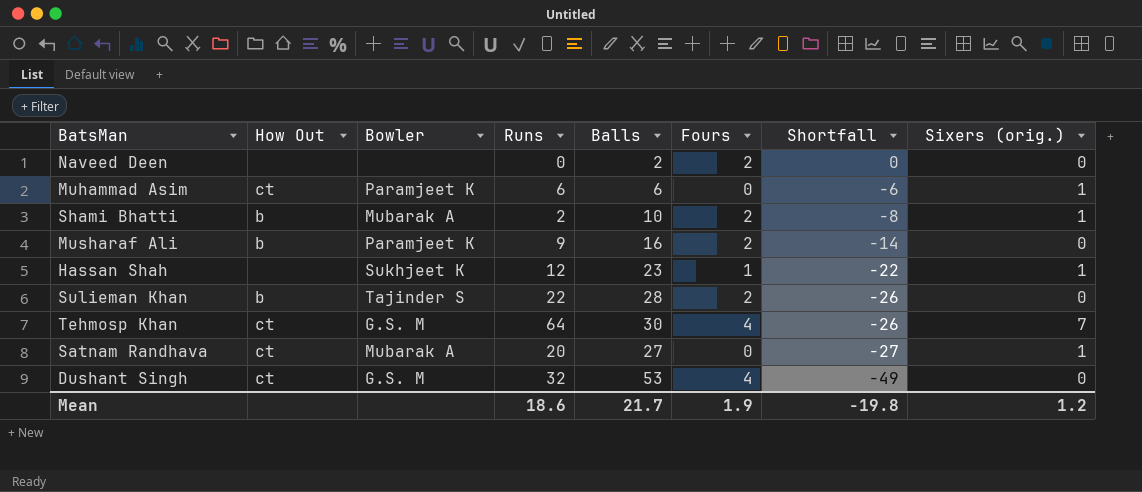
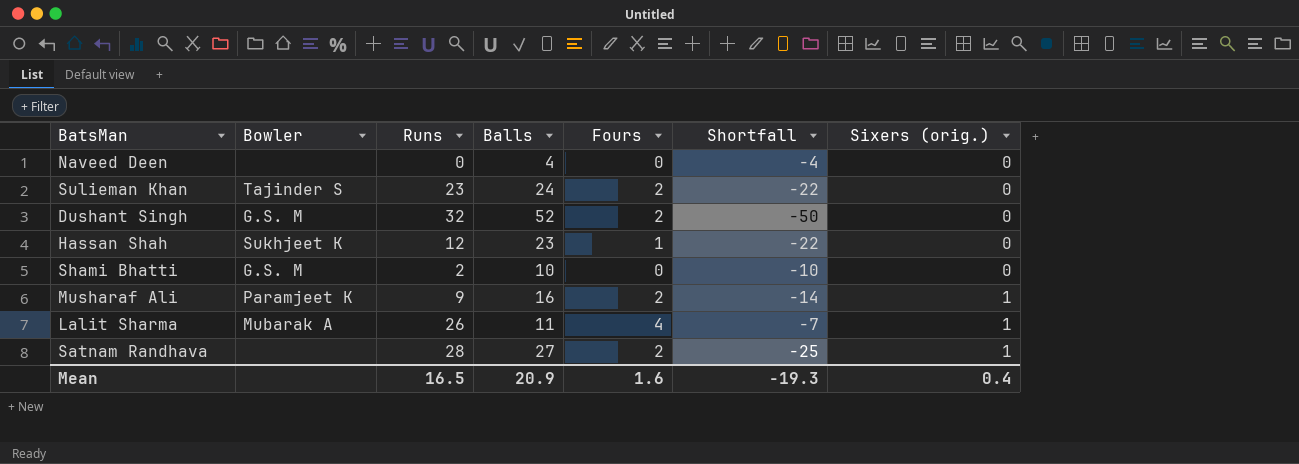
row order: Shortfall descending -> Sixers (orig.) ascending
column How Out | position: 2 -> none
row Muhammad Asim: ct | Paramjeet K | 6 | 6 | 0 | -6 | 1 -> none
row Tehmosp Khan: ct | G.S. M | 64 | 30 | 4 | -26 | 7 -> none
Naveed Deen | Balls: 2 -> 4
Naveed Deen | Fours: 2 -> 0
Naveed Deen | Shortfall: 0 -> -4
Sulieman Khan | Runs: 22 -> 23
Sulieman Khan | Balls: 28 -> 24
Sulieman Khan | Shortfall: -26 -> -22
Dushant Singh | Balls: 53 -> 52
Dushant Singh | Fours: 4 -> 2
Dushant Singh | Shortfall: -49 -> -50
Hassan Shah | Sixers (orig.): 1 -> 0
Shami Bhatti | Bowler: Mubarak A -> G.S. M
Shami Bhatti | Fours: 2 -> 0
Shami Bhatti | Shortfall: -8 -> -10
Shami Bhatti | Sixers (orig.): 1 -> 0
Musharaf Ali | Sixers (orig.): 0 -> 1
row Lalit Sharma: none -> Mubarak A | 26 | 11 | 4 | -7 | 1
Satnam Randhava | Bowler: Mubarak A -> none
Satnam Randhava | Runs: 20 -> 28
Satnam Randhava | Fours: 0 -> 2
Satnam Randhava | Shortfall: -27 -> -25
Mean | Runs: 18.6 -> 16.5
Mean | Balls: 21.7 -> 20.9
Mean | Fours: 1.9 -> 1.6
Mean | Shortfall: -19.8 -> -19.3
Mean | Sixers (orig.): 1.2 -> 0.4

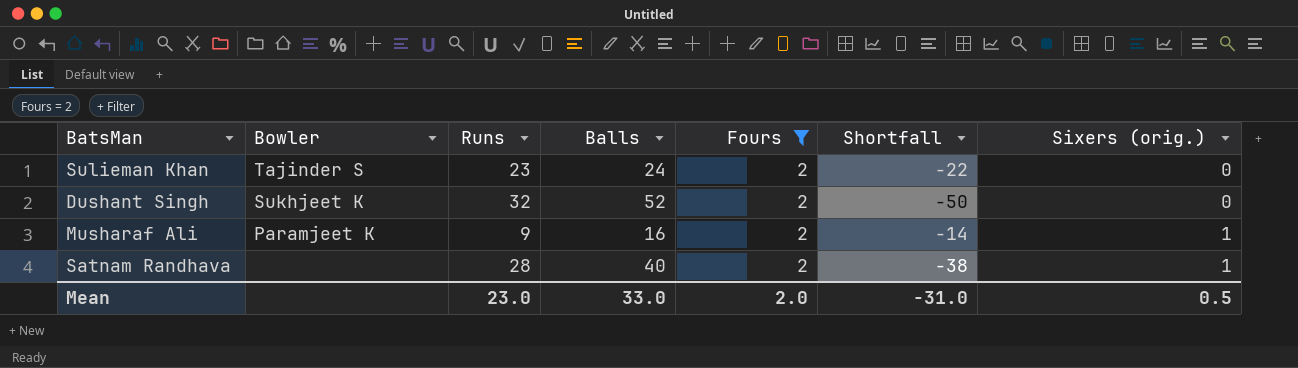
filter: none -> Fours = 2
Dushant Singh | Bowler: G.S. M -> Sukhjeet K
Satnam Randhava | Balls: 27 -> 40
Satnam Randhava | Shortfall: -25 -> -38
Mean | Runs: 16.5 -> 23.0
Mean | Balls: 20.9 -> 33.0
Mean | Fours: 1.6 -> 2.0
Mean | Shortfall: -19.3 -> -31.0
Mean | Sixers (orig.): 0.4 -> 0.5

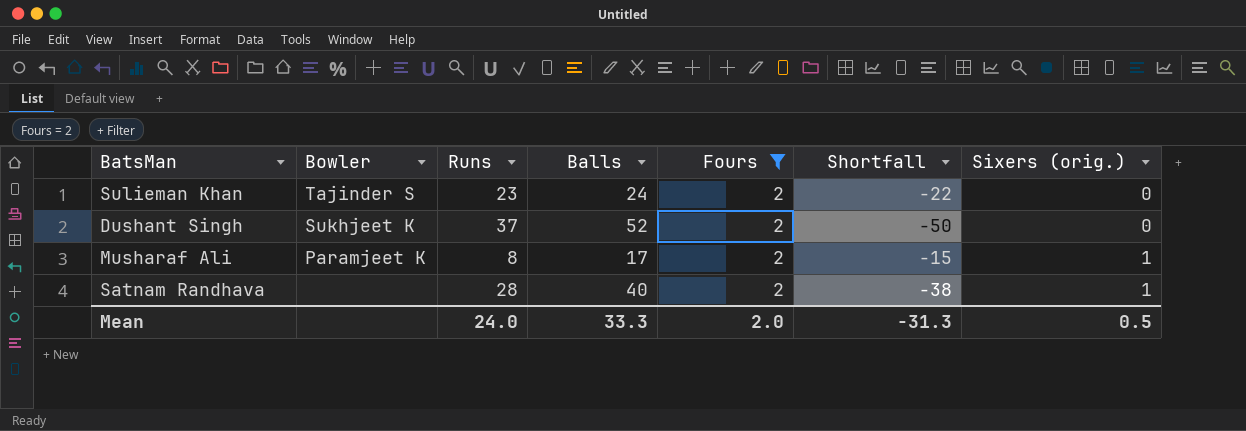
Dushant Singh | Runs: 32 -> 37
Musharaf Ali | Runs: 9 -> 8
Musharaf Ali | Balls: 16 -> 17
Musharaf Ali | Shortfall: -14 -> -15
Mean | Runs: 23.0 -> 24.0
Mean | Balls: 33.0 -> 33.3
Mean | Shortfall: -31.0 -> -31.3

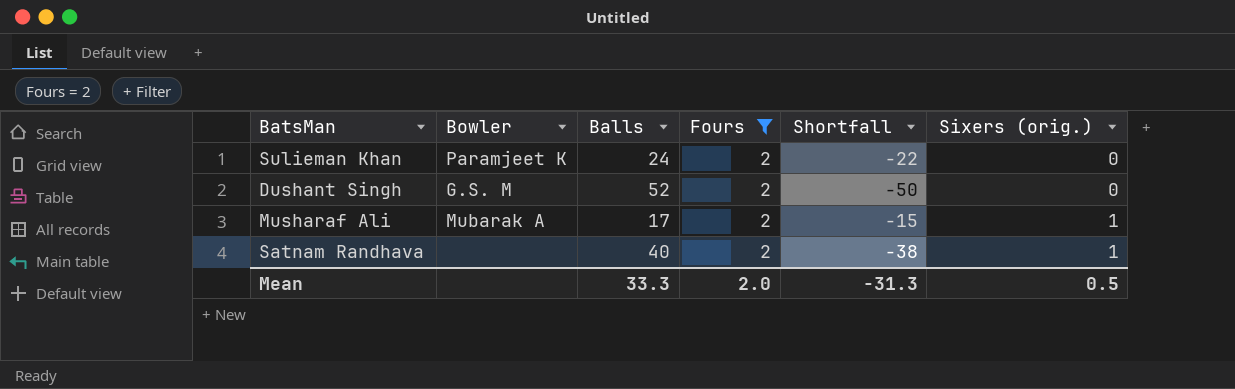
column Runs | position: 3 -> none
Sulieman Khan | Bowler: Tajinder S -> Paramjeet K
Dushant Singh | Bowler: Sukhjeet K -> G.S. M
Musharaf Ali | Bowler: Paramjeet K -> Mubarak A

